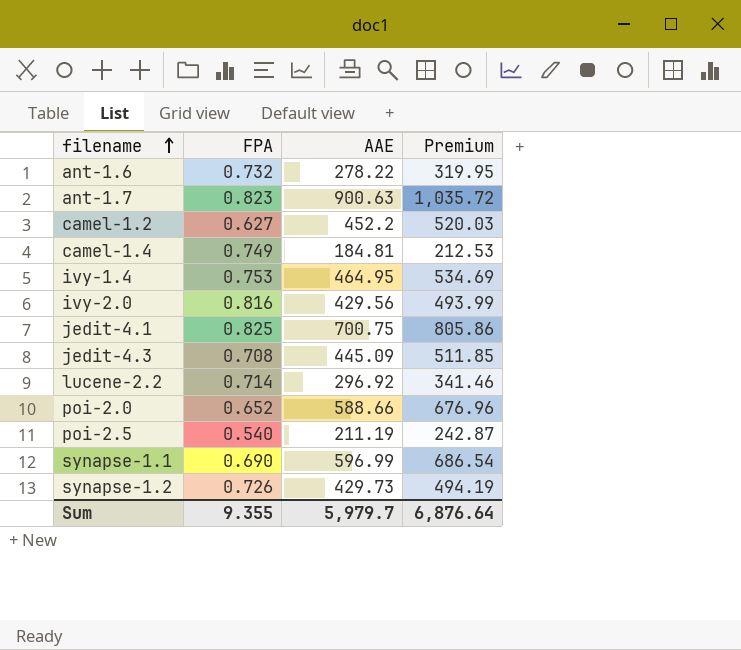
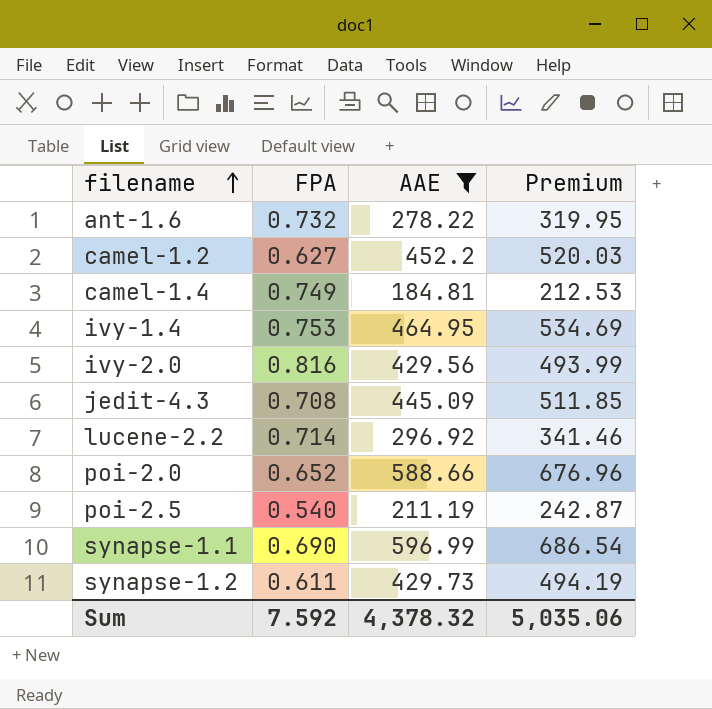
filter: none -> AAE <= 596.99
synapse-1.2 | FPA: 0.726 -> 0.611
Sum | FPA: 9.355 -> 7.592
Sum | AAE: 5,979.7 -> 4,378.32
Sum | Premium: 6,876.64 -> 5,035.06

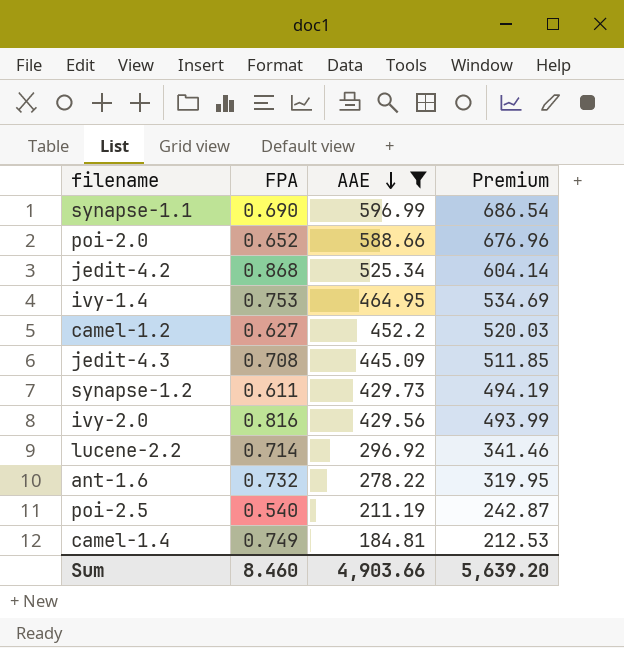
row order: filename ascending -> AAE descending
row jedit-4.2: none -> 0.868 | 525.34 | 604.14
Sum | FPA: 7.592 -> 8.460
Sum | AAE: 4,378.32 -> 4,903.66
Sum | Premium: 5,035.06 -> 5,639.20

